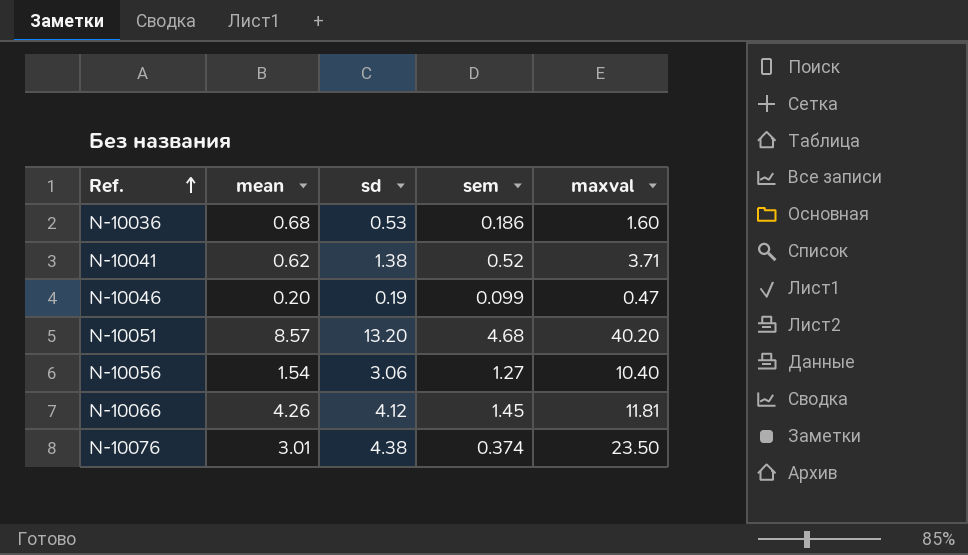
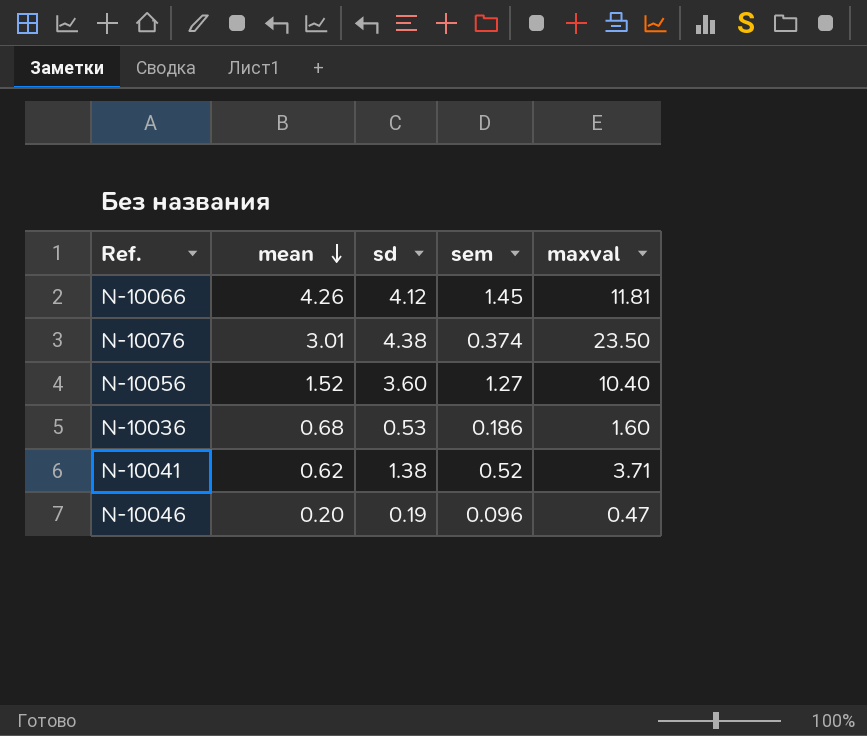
row order: Ref. ascending -> mean descending
row N-10051: 8.57 | 13.20 | 4.68 | 40.20 -> none
N-10056 | mean: 1.54 -> 1.52
N-10056 | sd: 3.06 -> 3.60
N-10046 | sem: 0.099 -> 0.096

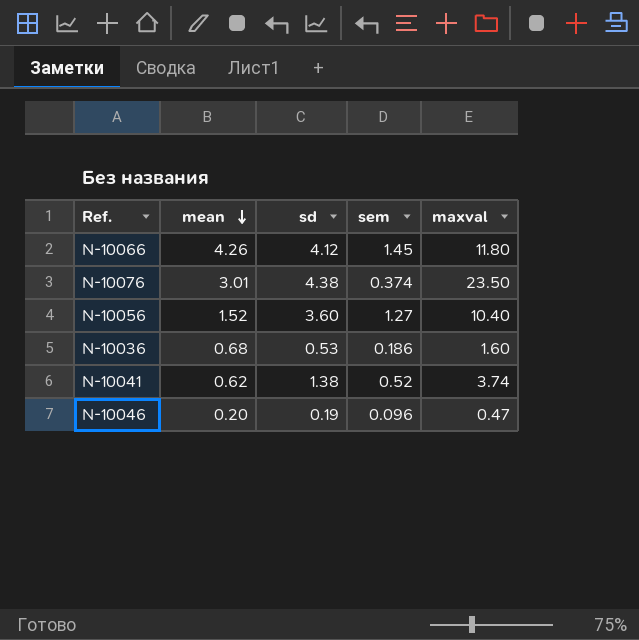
N-10066 | maxval: 11.81 -> 11.80
N-10041 | maxval: 3.71 -> 3.74

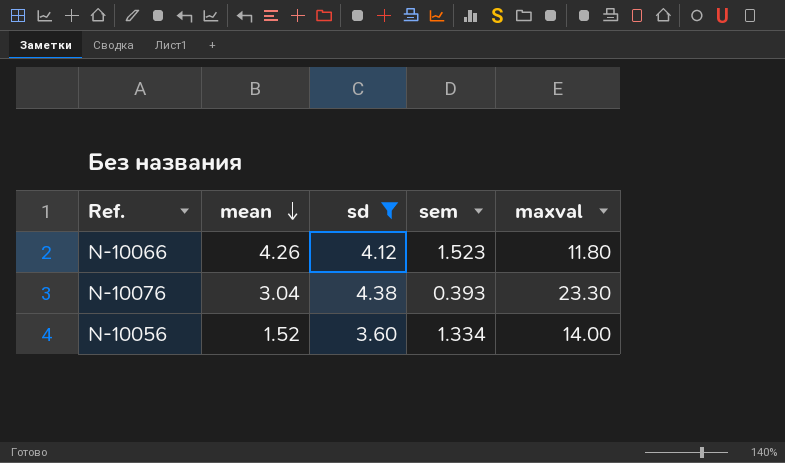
filter: none -> sd >= 3.60
N-10066 | sem: 1.45 -> 1.523
N-10076 | mean: 3.01 -> 3.04
N-10076 | sem: 0.374 -> 0.393
N-10076 | maxval: 23.50 -> 23.30
N-10056 | sem: 1.27 -> 1.334
N-10056 | maxval: 10.40 -> 14.00

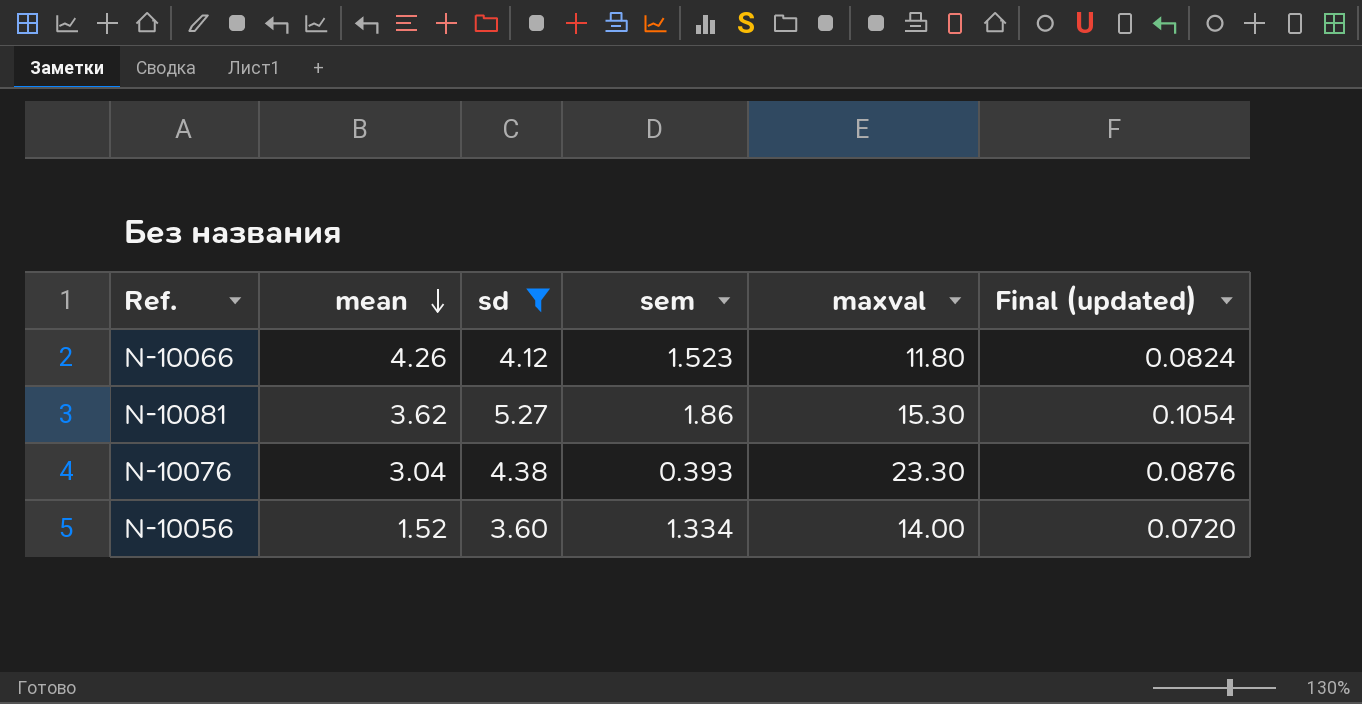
column Final (updated) | formula: none -> [sd] * 0.02
row N-10081: none -> 3.62 | 5.27 | 1.86 | 15.30 | 0.1054

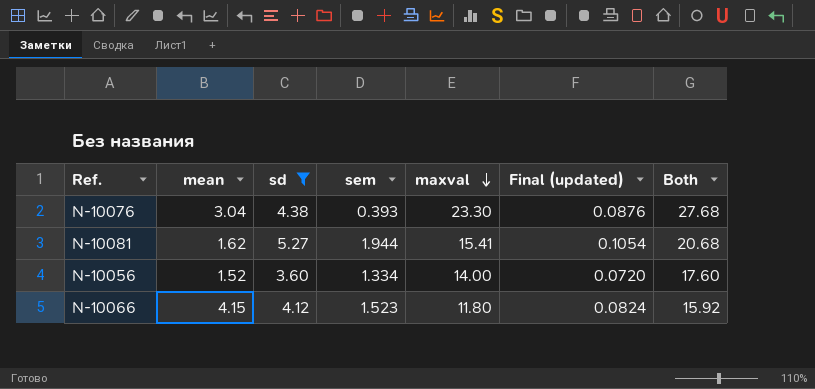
row order: mean descending -> maxval descending
column Both | formula: none -> [sd] + [maxval]
N-10081 | mean: 3.62 -> 1.62
N-10081 | sem: 1.86 -> 1.944
N-10081 | maxval: 15.30 -> 15.41
N-10066 | mean: 4.26 -> 4.15

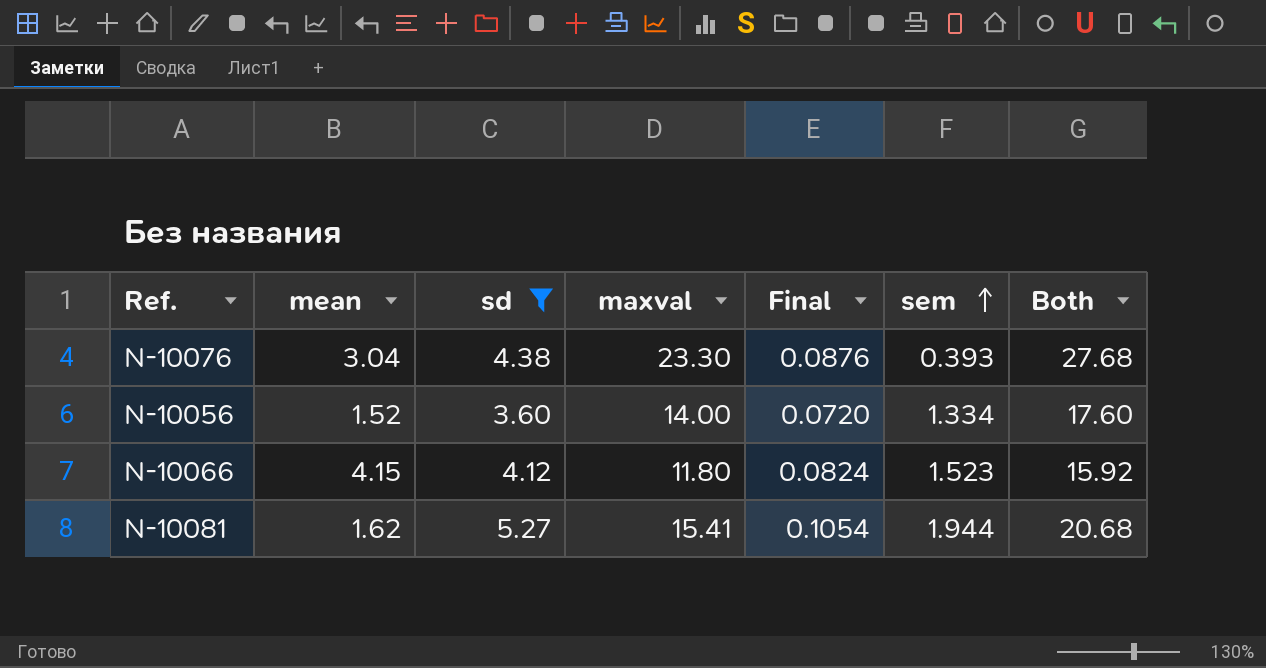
row order: maxval descending -> sem ascending
column name: Final (updated) -> Final
column sem | position: 4 -> 6

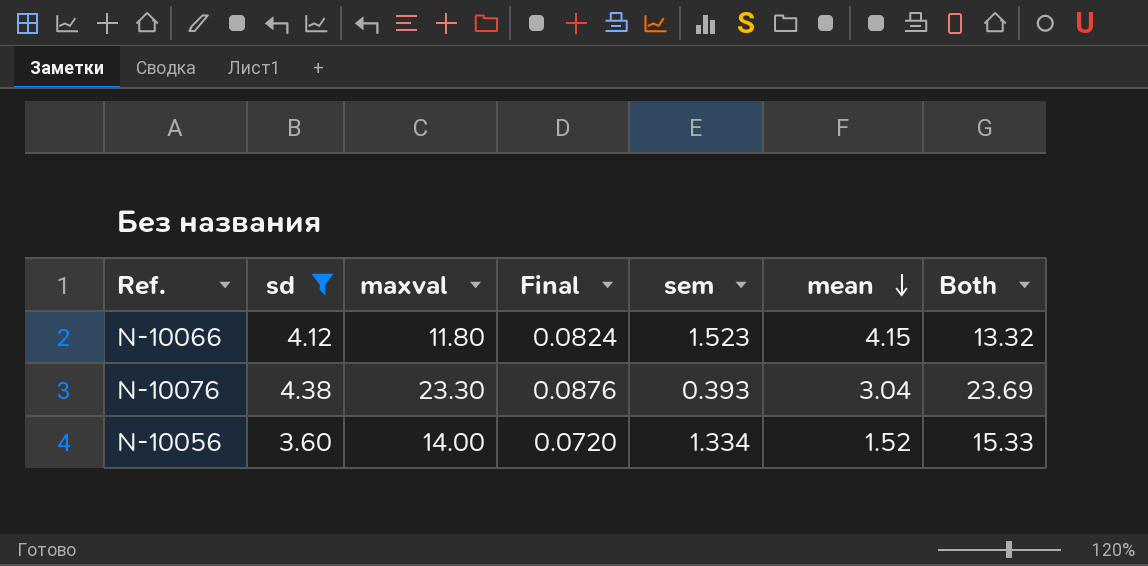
row order: sem ascending -> mean descending
column mean | position: 2 -> 6
column Both | formula: [sd] + [maxval] -> [maxval] + [sem]
row N-10081: 1.62 | 5.27 | 15.41 | 0.1054 | 1.944 | 20.68 -> none

